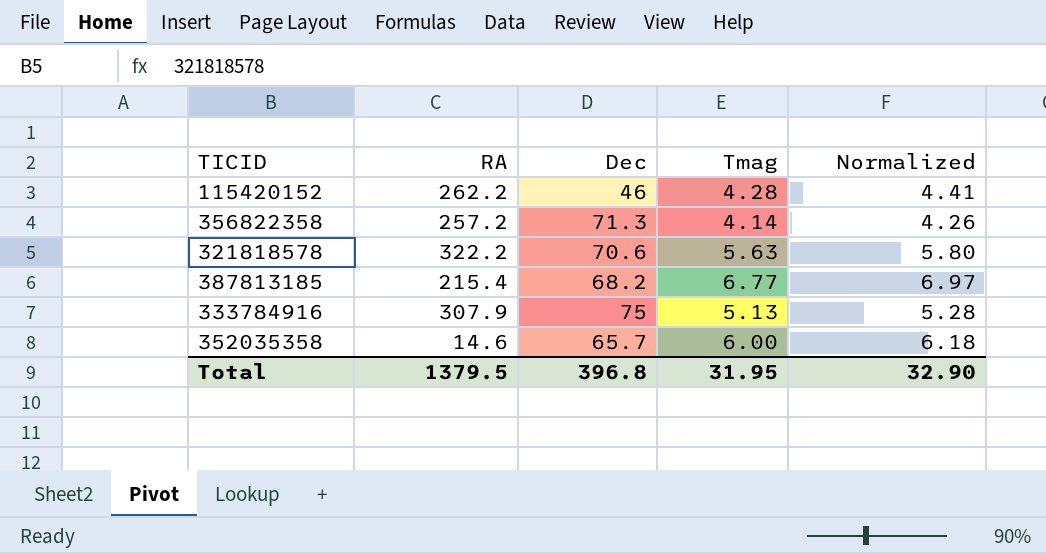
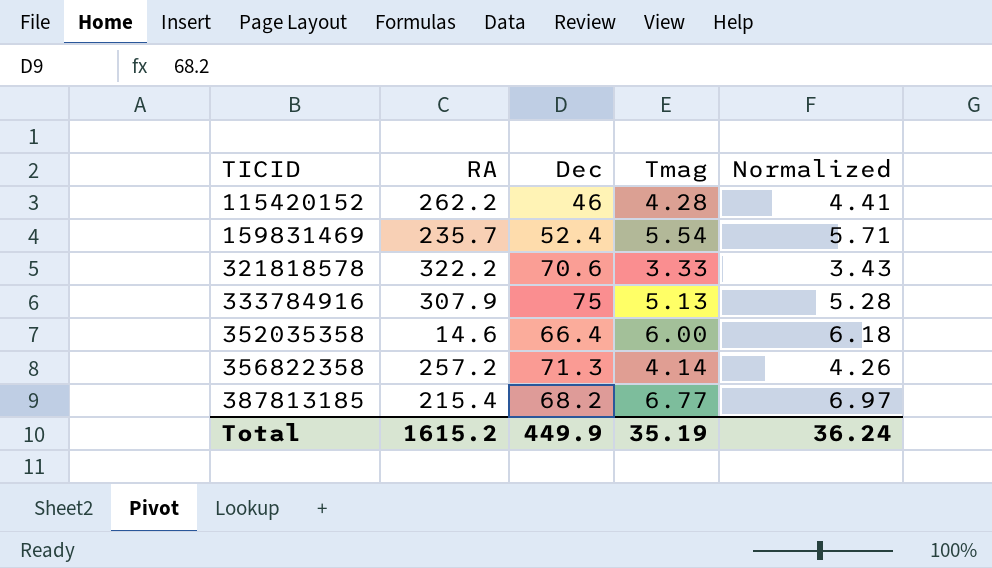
row order: none -> TICID ascending
row 159831469: none -> 235.7 | 52.4 | 5.54 | 5.71
321818578 | Tmag: 5.63 -> 3.33
321818578 | Normalized: 5.80 -> 3.43
352035358 | Dec: 65.7 -> 66.4
Total | RA: 1379.5 -> 1615.2
Total | Dec: 396.8 -> 449.9
Total | Tmag: 31.95 -> 35.19
Total | Normalized: 32.90 -> 36.24

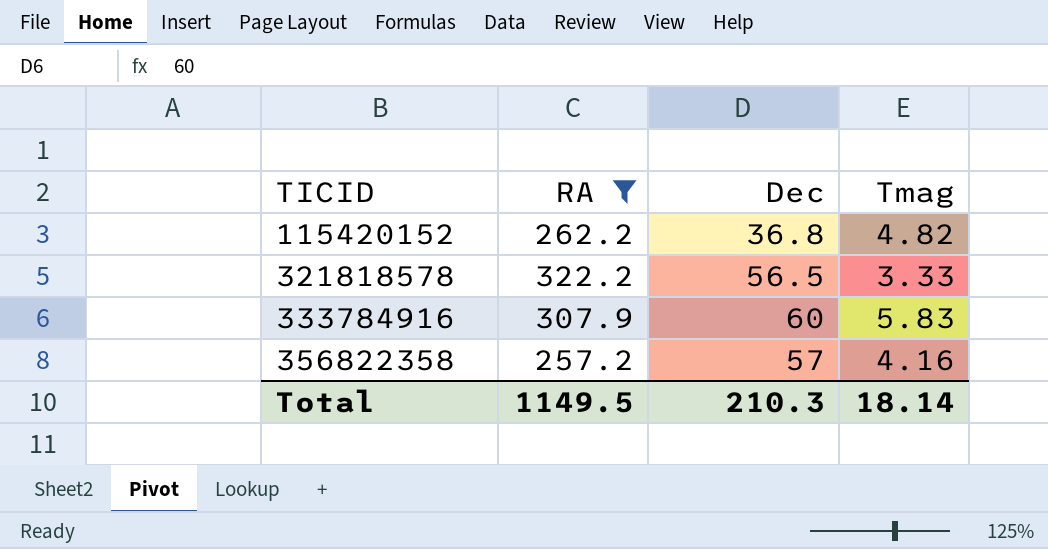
filter: none -> RA >= 257.2
column Normalized | formula: [Tmag] * 1.03 -> none
115420152 | Dec: 46 -> 36.8
115420152 | Tmag: 4.28 -> 4.82
321818578 | Dec: 70.6 -> 56.5
333784916 | Dec: 75 -> 60
333784916 | Tmag: 5.13 -> 5.83
356822358 | Dec: 71.3 -> 57
356822358 | Tmag: 4.14 -> 4.16
Total | RA: 1615.2 -> 1149.5
Total | Dec: 449.9 -> 210.3
Total | Tmag: 35.19 -> 18.14

